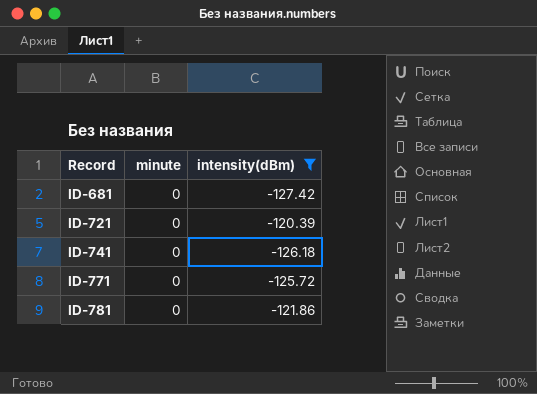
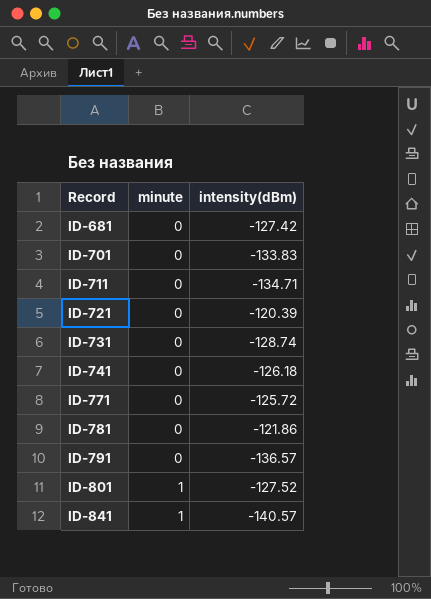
filter: intensity(dBm) >= -127.42 -> none

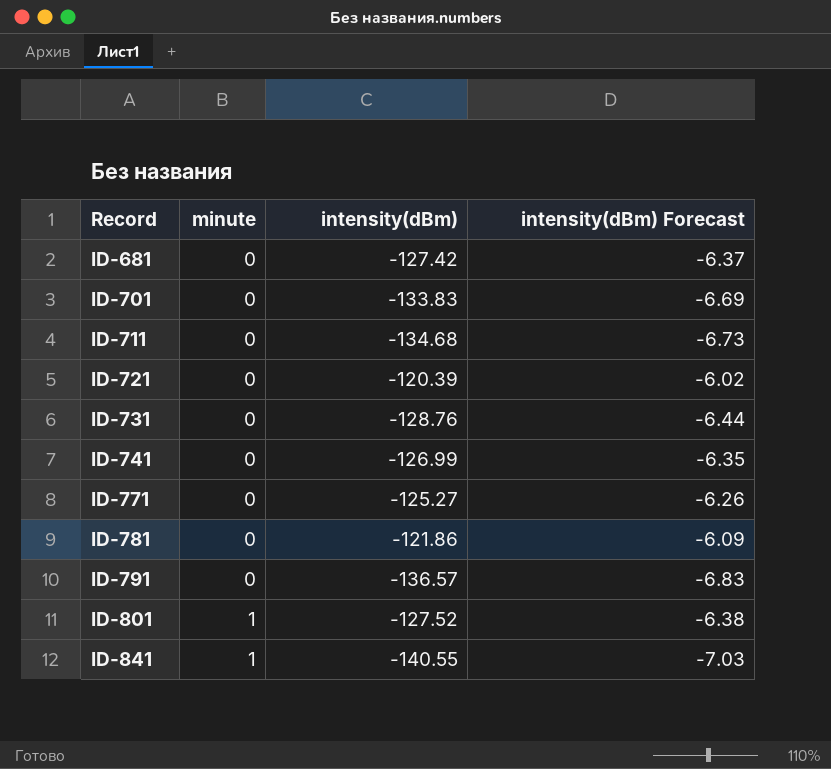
column intensity(dBm) Forecast | formula: none -> [intensity(dBm)] * 0.05
ID-711 | intensity(dBm): -134.71 -> -134.68
ID-731 | intensity(dBm): -128.74 -> -128.76
ID-741 | intensity(dBm): -126.18 -> -126.99
ID-771 | intensity(dBm): -125.72 -> -125.27
ID-841 | intensity(dBm): -140.57 -> -140.55

